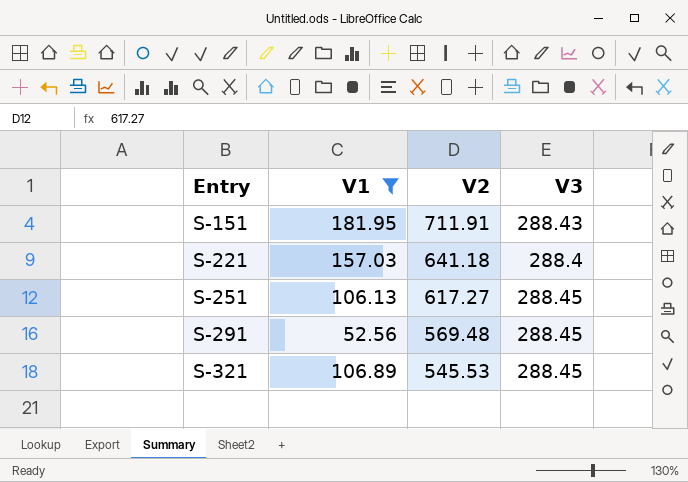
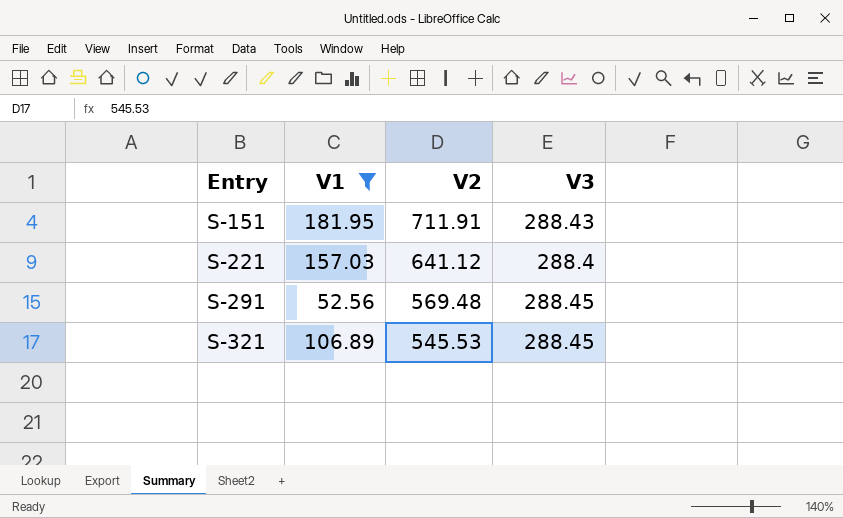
row S-251: 106.13 | 617.27 | 288.45 -> none
S-221 | V2: 641.18 -> 641.12

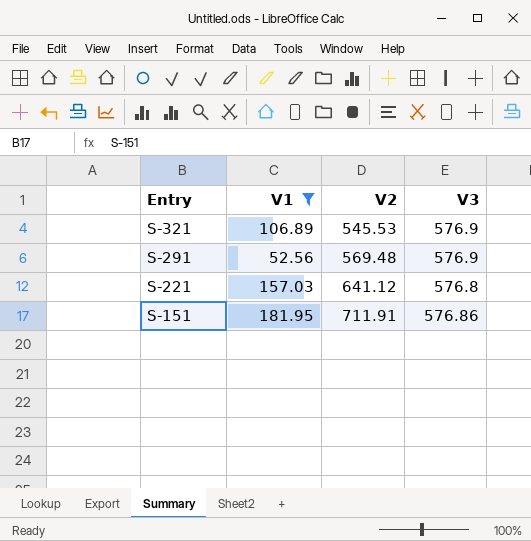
row order: Entry ascending -> Entry descending
S-321 | V3: 288.45 -> 576.9
S-291 | V3: 288.45 -> 576.9
S-221 | V3: 288.4 -> 576.8
S-151 | V3: 288.43 -> 576.86

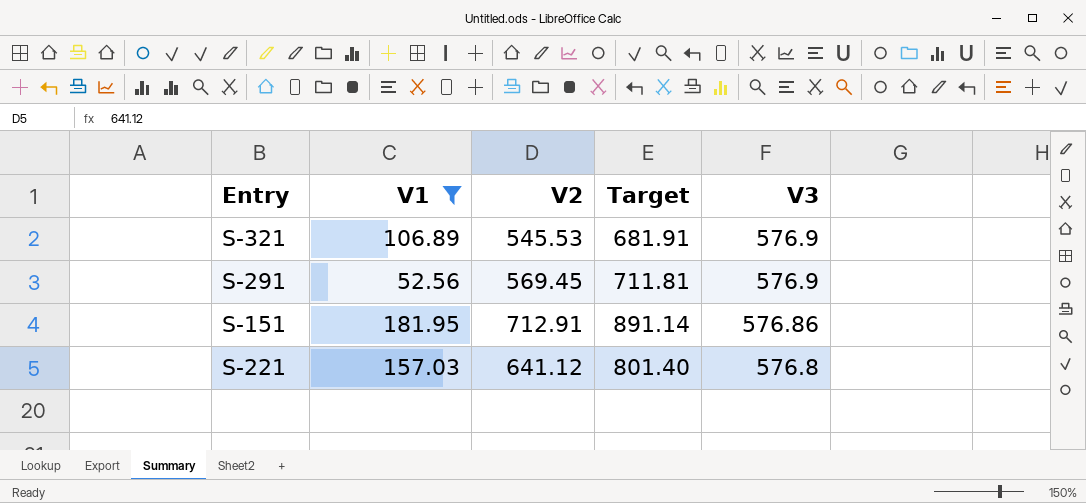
row order: Entry descending -> V3 descending
column Target | formula: none -> [V2] * 1.25
S-291 | V2: 569.48 -> 569.45
S-151 | V2: 711.91 -> 712.91

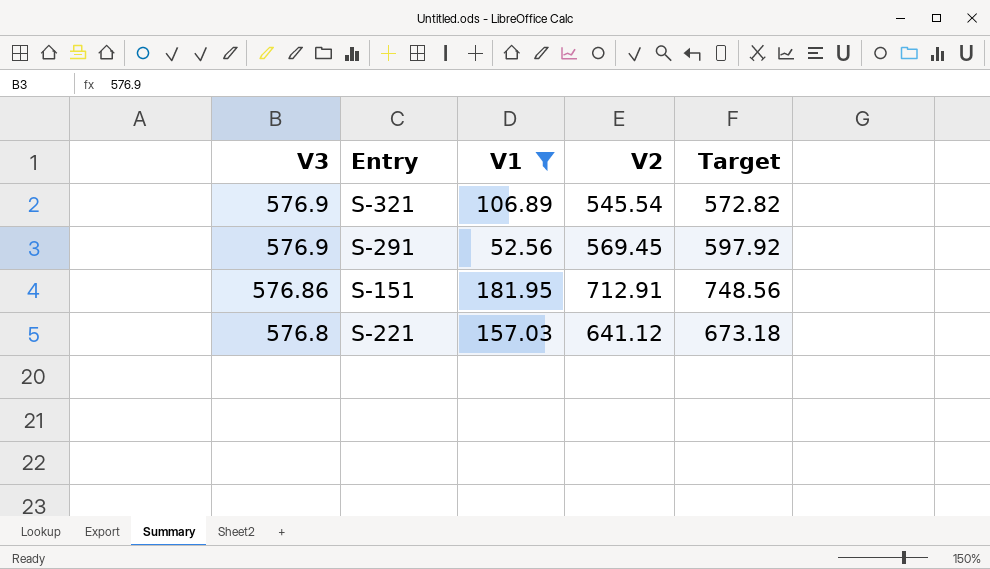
column V3 | position: 5 -> 1
column Target | formula: [V2] * 1.25 -> [V2] * 1.05
S-321 | V2: 545.53 -> 545.54

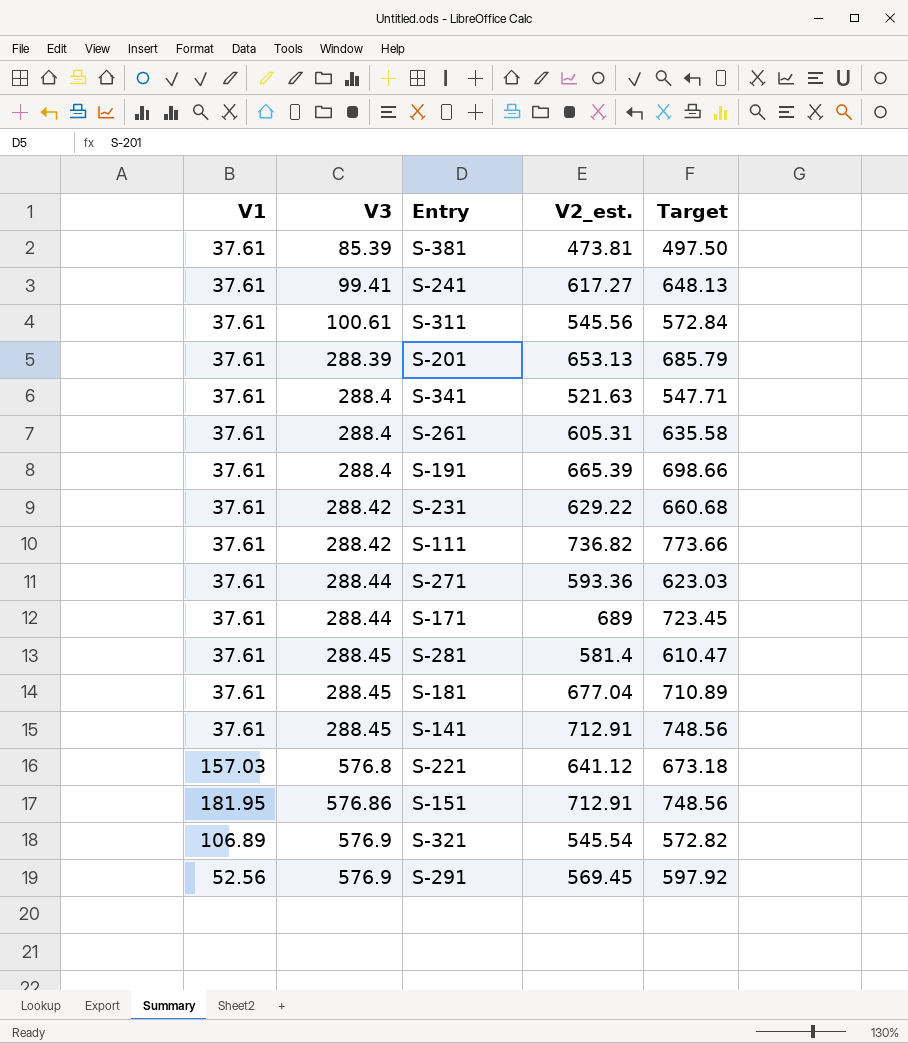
filter: V1 != 37.61 -> none
row order: V3 descending -> V3 ascending
column V1 | position: 3 -> 1
column name: V2 -> V2_est.

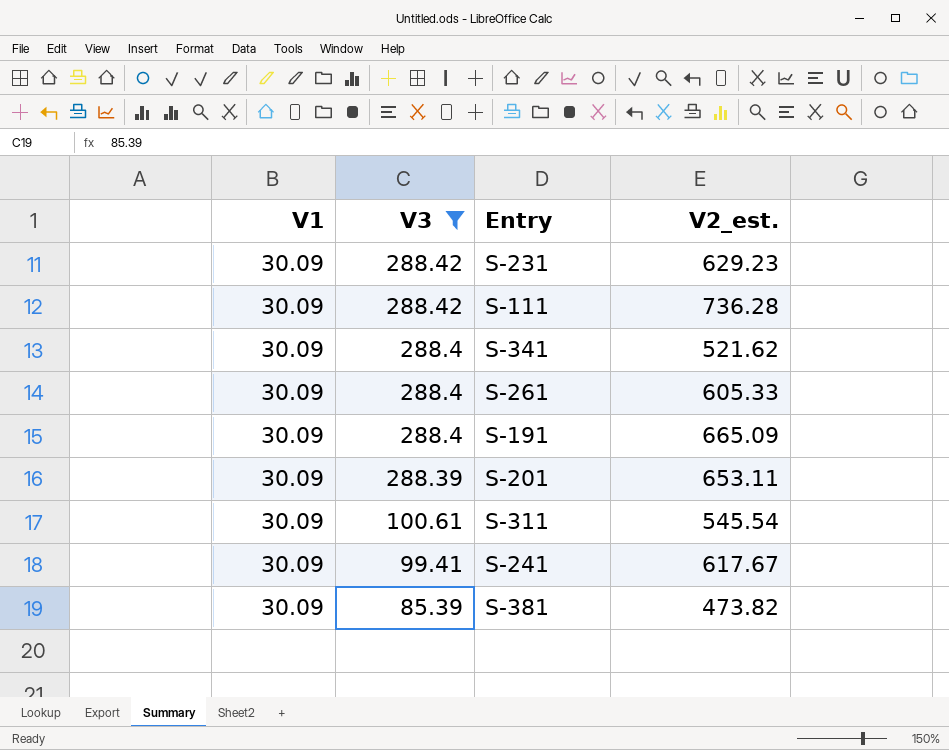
filter: none -> V3 <= 288.42
row order: V3 ascending -> V3 descending
column Target | formula: [V2_est.] * 1.05 -> none
S-231 | V1: 37.61 -> 30.09
S-231 | V2_est.: 629.22 -> 629.23
S-111 | V1: 37.61 -> 30.09
S-111 | V2_est.: 736.82 -> 736.28
S-341 | V1: 37.61 -> 30.09
S-341 | V2_est.: 521.63 -> 521.62
S-261 | V1: 37.61 -> 30.09
S-261 | V2_est.: 605.31 -> 605.33
S-191 | V1: 37.61 -> 30.09
S-191 | V2_est.: 665.39 -> 665.09
S-201 | V1: 37.61 -> 30.09
S-201 | V2_est.: 653.13 -> 653.11
S-311 | V1: 37.61 -> 30.09
S-311 | V2_est.: 545.56 -> 545.54
S-241 | V1: 37.61 -> 30.09
S-241 | V2_est.: 617.27 -> 617.67
S-381 | V1: 37.61 -> 30.09
S-381 | V2_est.: 473.81 -> 473.82

